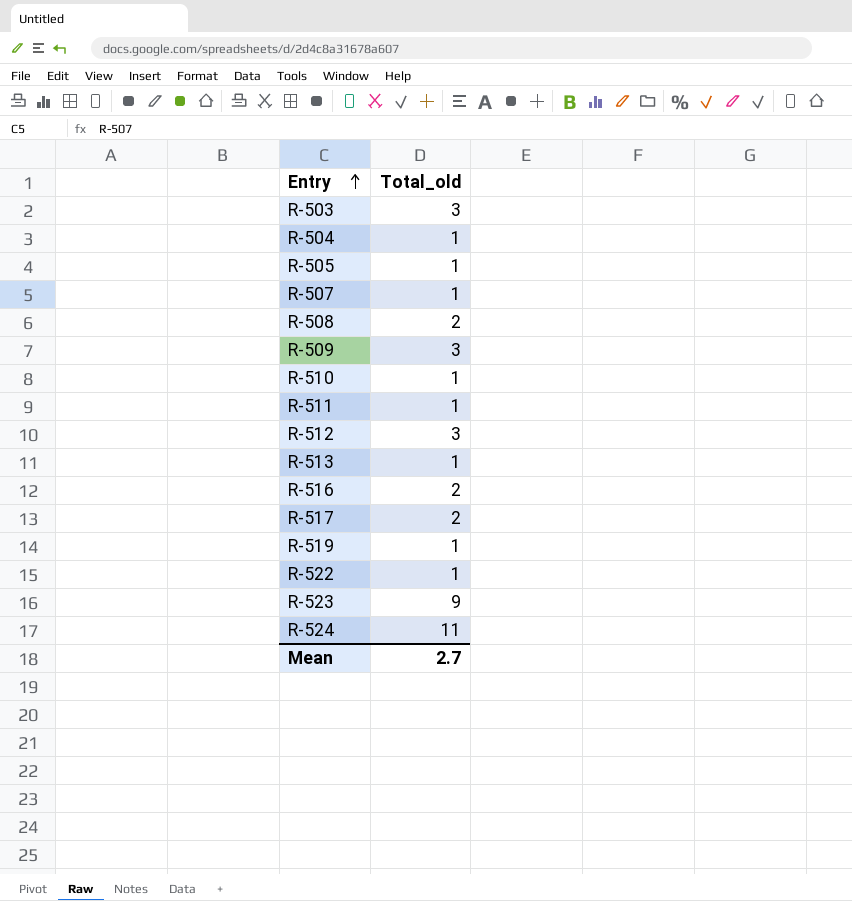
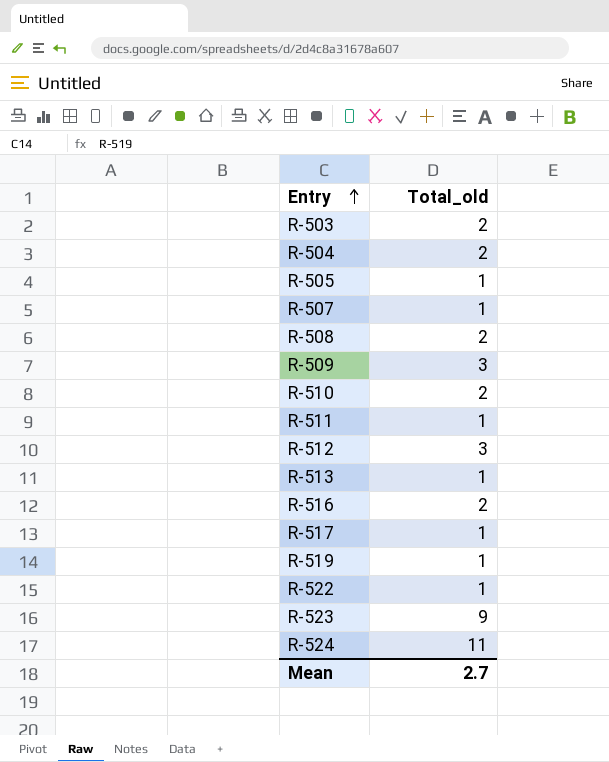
R-503 | Total_old: 3 -> 2
R-504 | Total_old: 1 -> 2
R-510 | Total_old: 1 -> 2
R-517 | Total_old: 2 -> 1

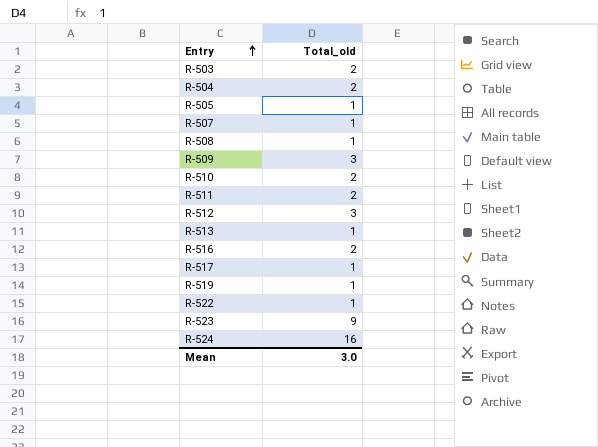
R-508 | Total_old: 2 -> 1
R-511 | Total_old: 1 -> 2
R-524 | Total_old: 11 -> 16
Mean | Total_old: 2.7 -> 3.0

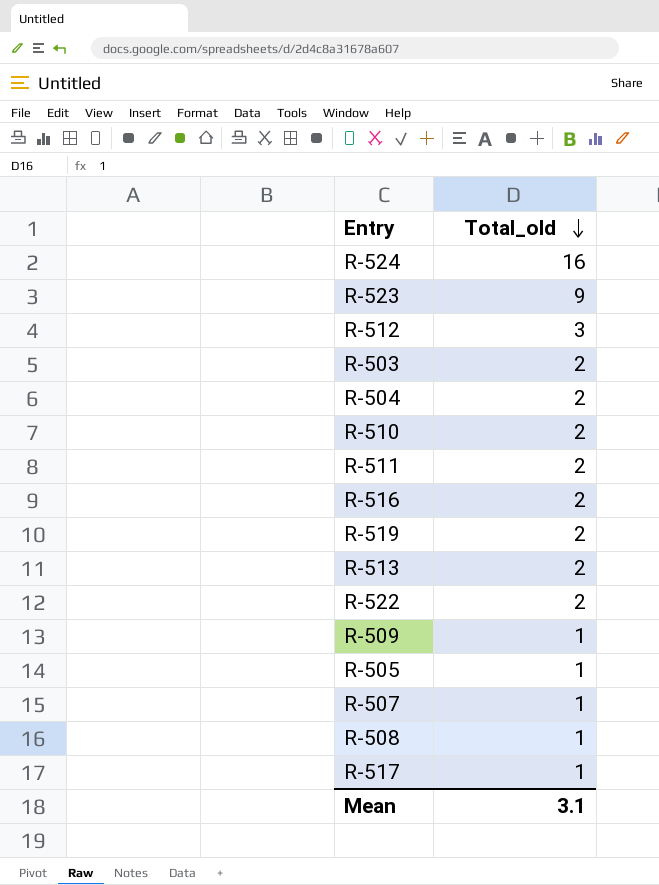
row order: Entry ascending -> Total_old descending
R-519 | Total_old: 1 -> 2
R-513 | Total_old: 1 -> 2
R-522 | Total_old: 1 -> 2
R-509 | Total_old: 3 -> 1
Mean | Total_old: 3.0 -> 3.1

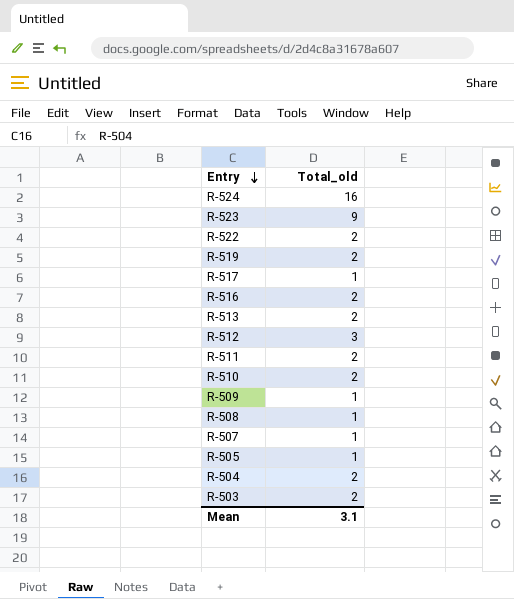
row order: Total_old descending -> Entry descending

